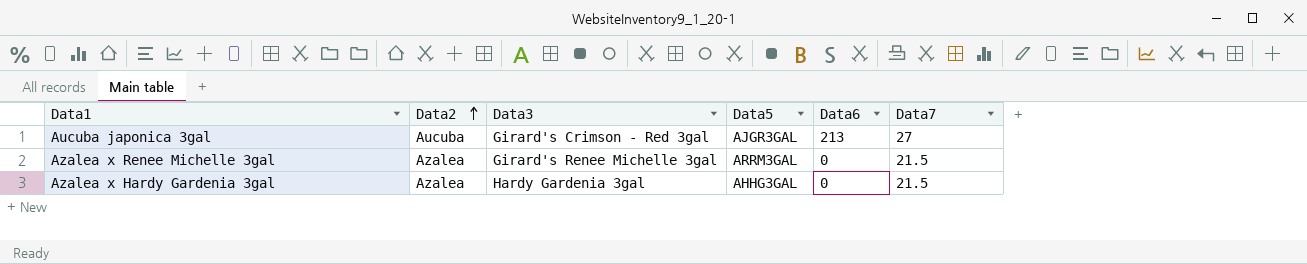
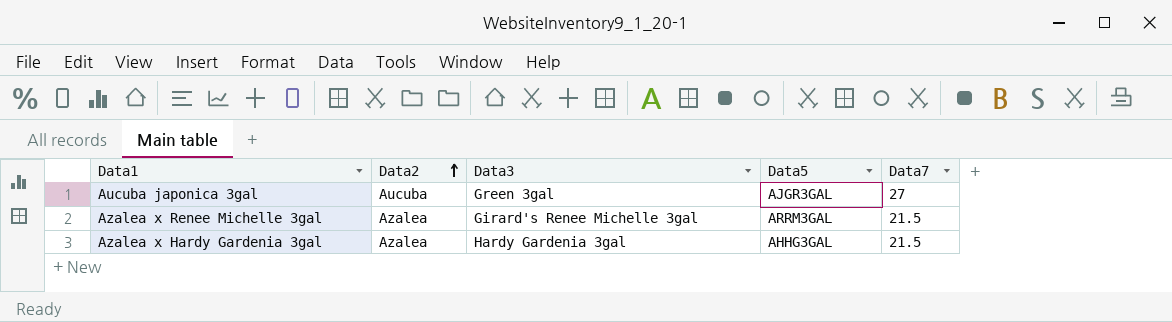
column Data6 | position: 5 -> none
Aucuba japonica 3gal | Data3: Girard's Crimson - Red 3gal -> Green 3gal

